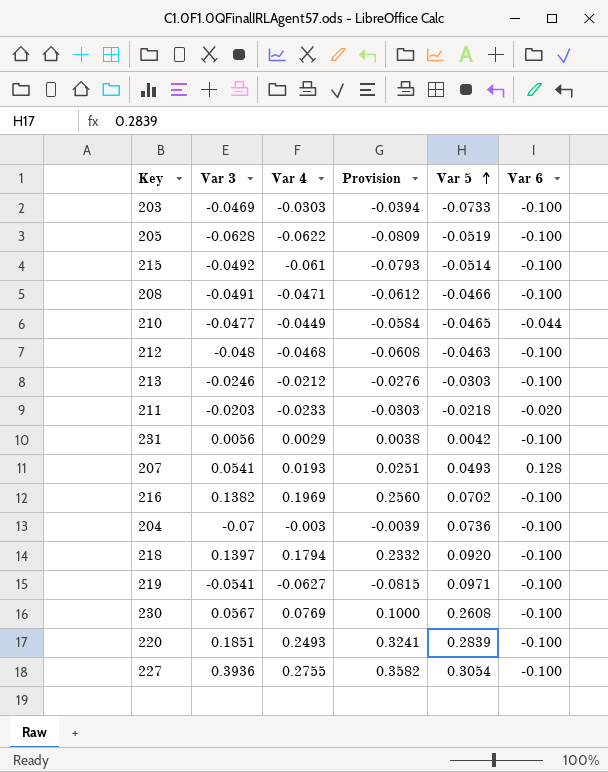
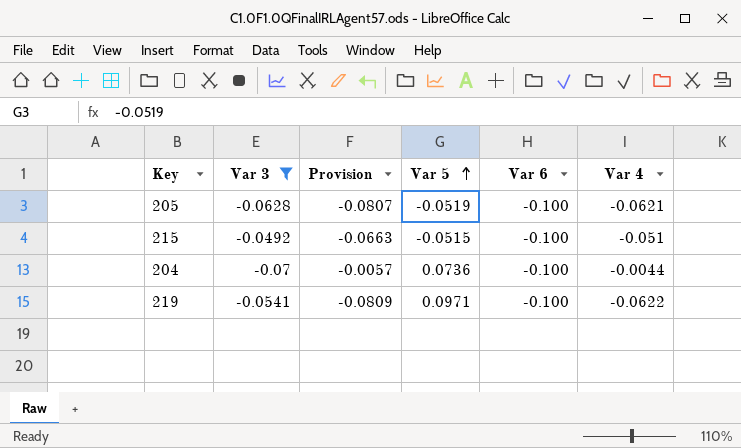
filter: none -> Var 3 <= -0.0492
column Var 4 | position: 3 -> 6
205 | Provision: -0.0809 -> -0.0807
205 | Var 4: -0.0622 -> -0.0621
215 | Provision: -0.0793 -> -0.0663
215 | Var 5: -0.0514 -> -0.0515
215 | Var 4: -0.061 -> -0.051
204 | Provision: -0.0039 -> -0.0057
204 | Var 4: -0.003 -> -0.0044
219 | Provision: -0.0815 -> -0.0809
219 | Var 4: -0.0627 -> -0.0622

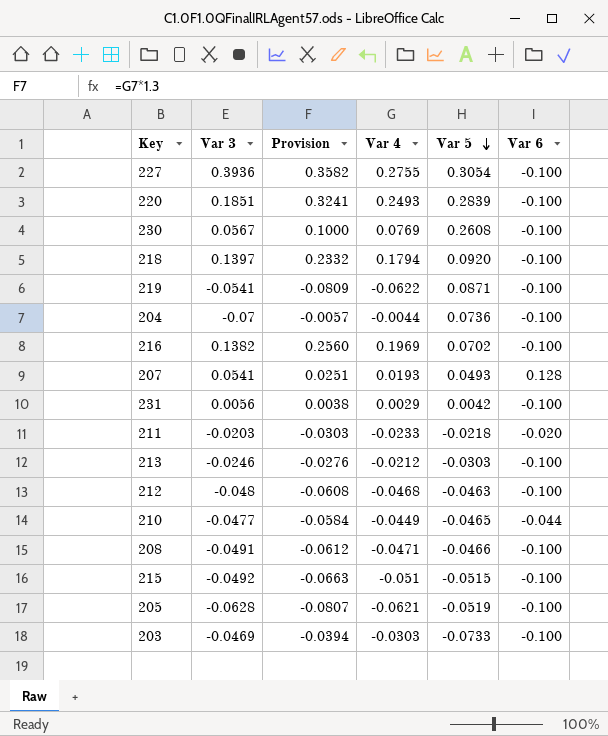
filter: Var 3 <= -0.0492 -> none
row order: Var 5 ascending -> Var 5 descending
column Var 4 | position: 6 -> 4
219 | Var 5: 0.0971 -> 0.0871

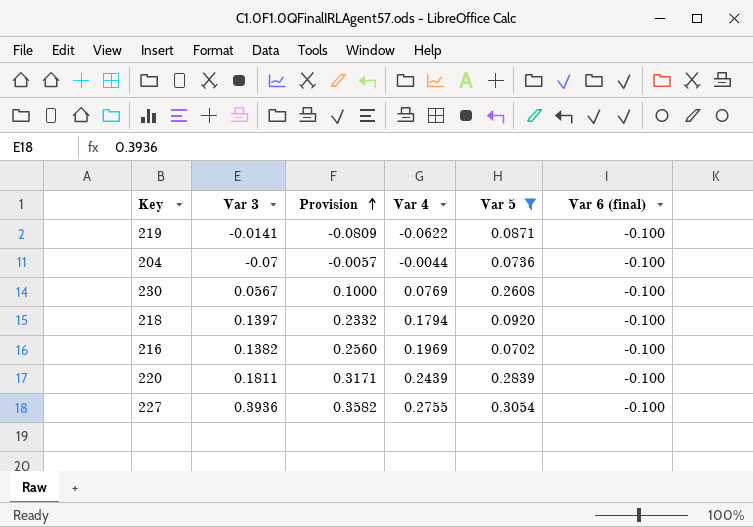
filter: none -> Var 5 >= 0.0702
row order: Var 5 descending -> Provision ascending
column name: Var 6 -> Var 6 (final)
219 | Var 3: -0.0541 -> -0.0141
220 | Var 3: 0.1851 -> 0.1811
220 | Provision: 0.3241 -> 0.3171
220 | Var 4: 0.2493 -> 0.2439

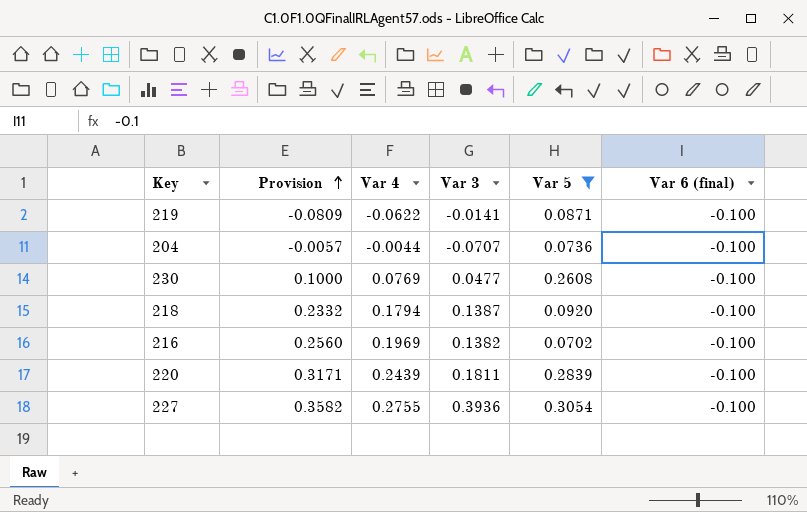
column Var 3 | position: 2 -> 4
204 | Var 3: -0.07 -> -0.0707
230 | Var 3: 0.0567 -> 0.0477
218 | Var 3: 0.1397 -> 0.1387

